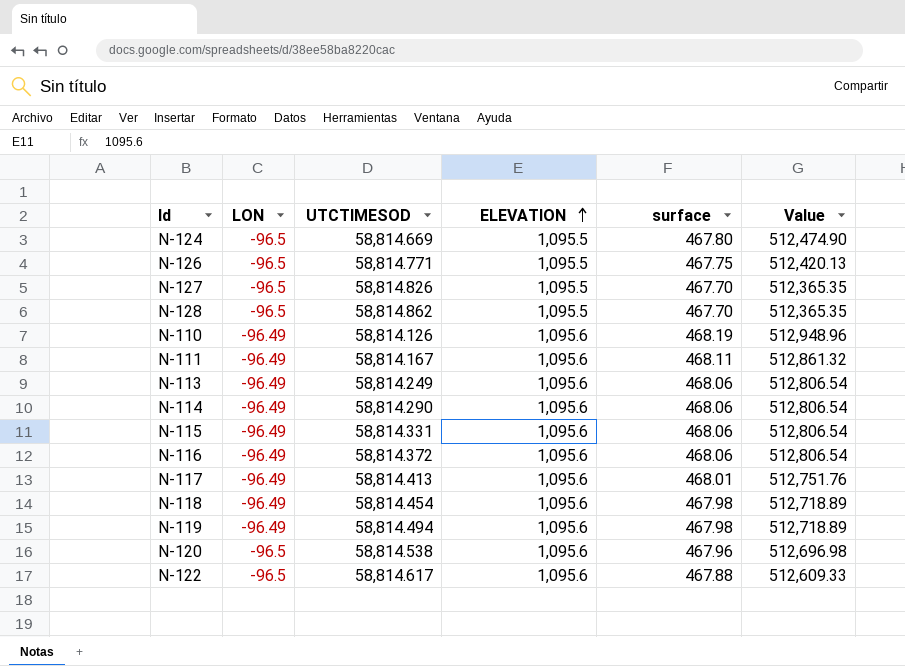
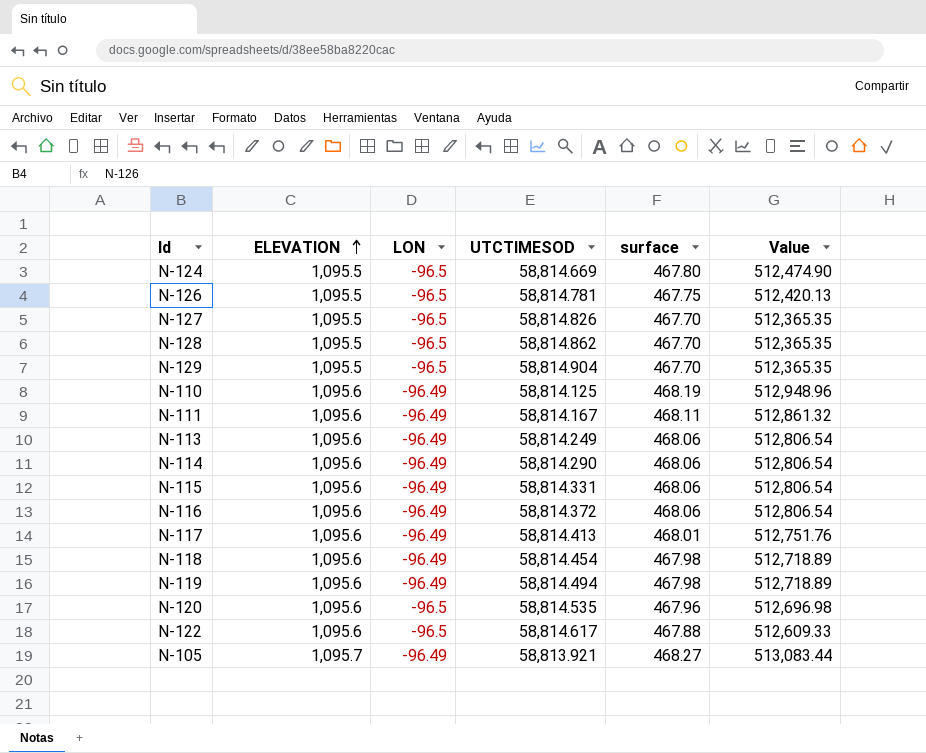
column ELEVATION | position: 4 -> 2
N-126 | UTCTIMESOD: 58,814.771 -> 58,814.781
row N-129: none -> 1,095.5 | -96.5 | 58,814.904 | 467.70 | 512,365.35
N-110 | UTCTIMESOD: 58,814.126 -> 58,814.125
N-120 | UTCTIMESOD: 58,814.538 -> 58,814.535
row N-105: none -> 1,095.7 | -96.49 | 58,813.921 | 468.27 | 513,083.44

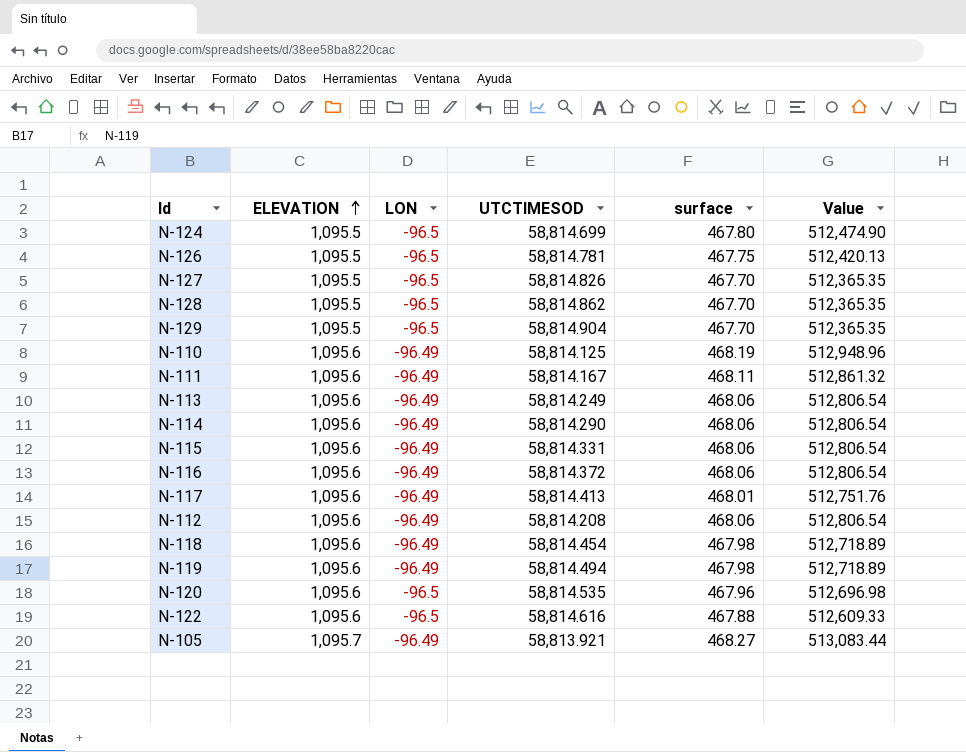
N-124 | UTCTIMESOD: 58,814.669 -> 58,814.699
row N-112: none -> 1,095.6 | -96.49 | 58,814.208 | 468.06 | 512,806.54
N-122 | UTCTIMESOD: 58,814.617 -> 58,814.616

